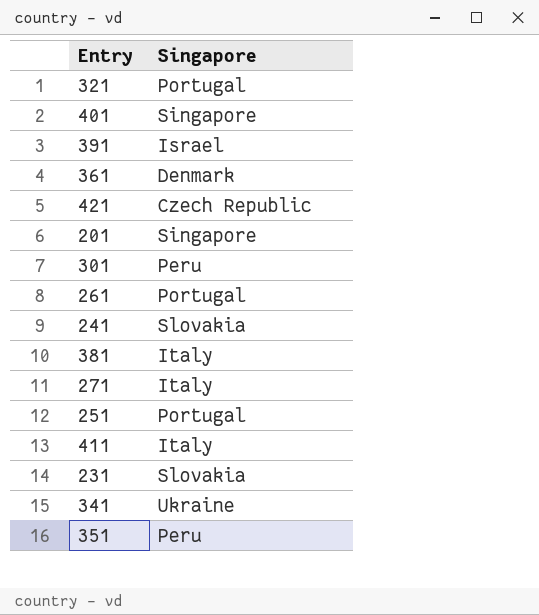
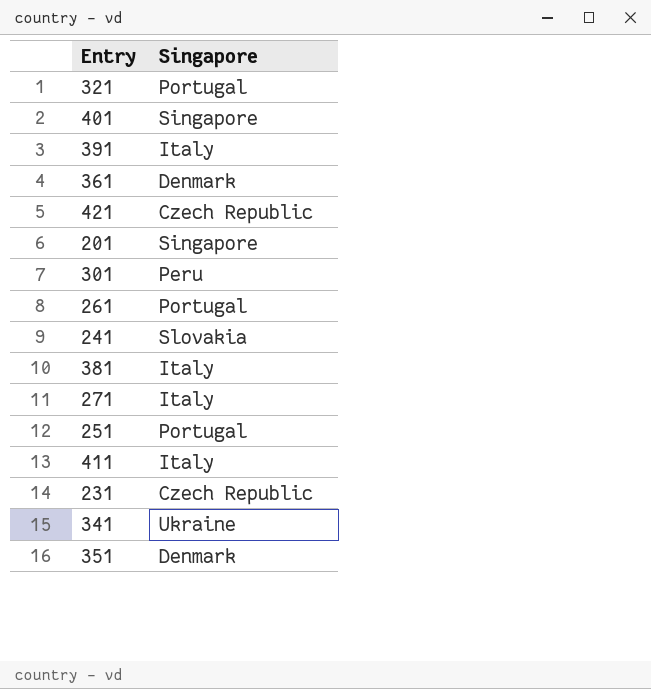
391 | Singapore: Israel -> Italy
231 | Singapore: Slovakia -> Czech Republic
351 | Singapore: Peru -> Denmark

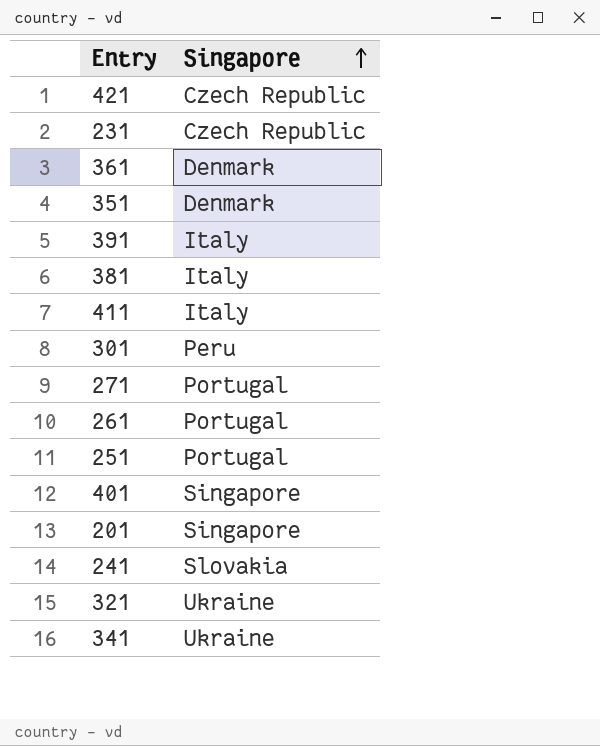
row order: none -> Singapore ascending
271 | Singapore: Italy -> Portugal
321 | Singapore: Portugal -> Ukraine

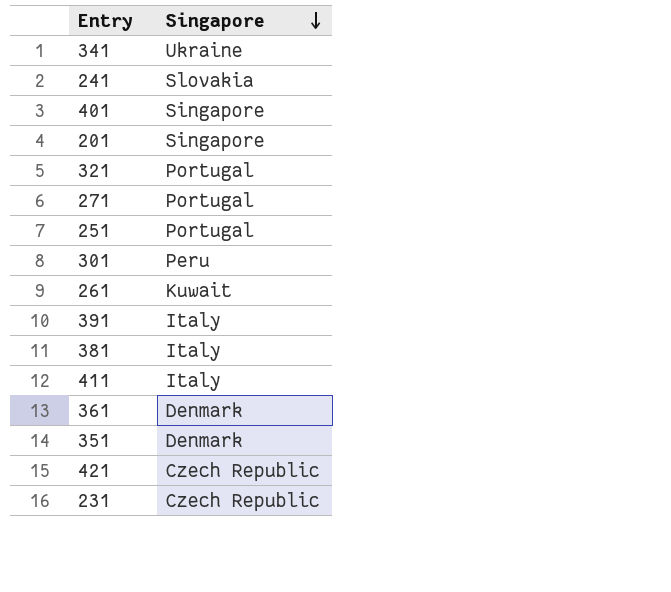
row order: Singapore ascending -> Singapore descending
321 | Singapore: Ukraine -> Portugal
261 | Singapore: Portugal -> Kuwait

